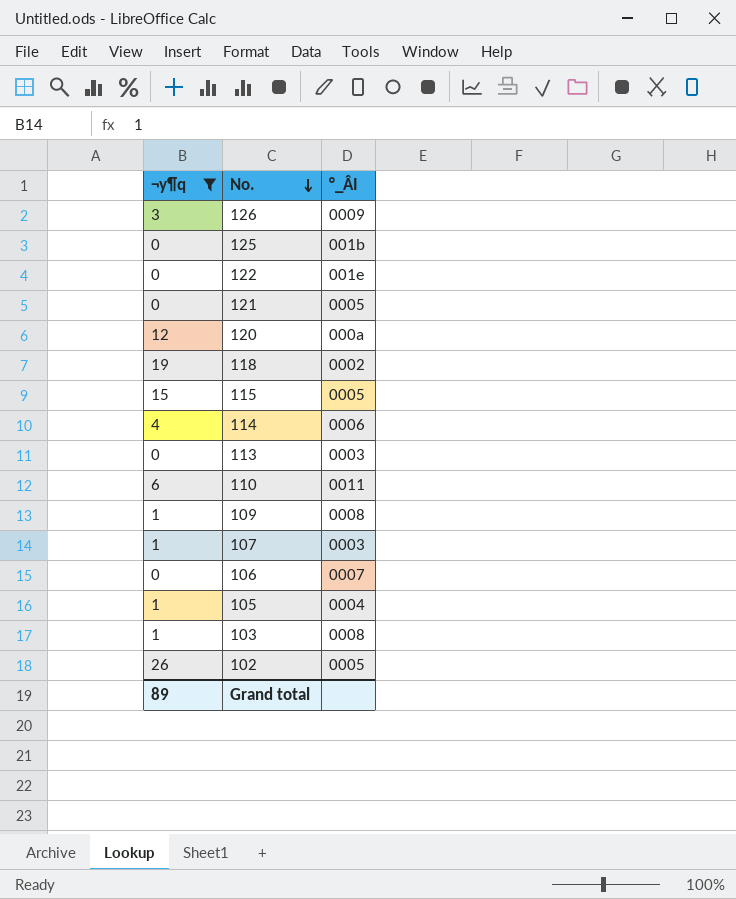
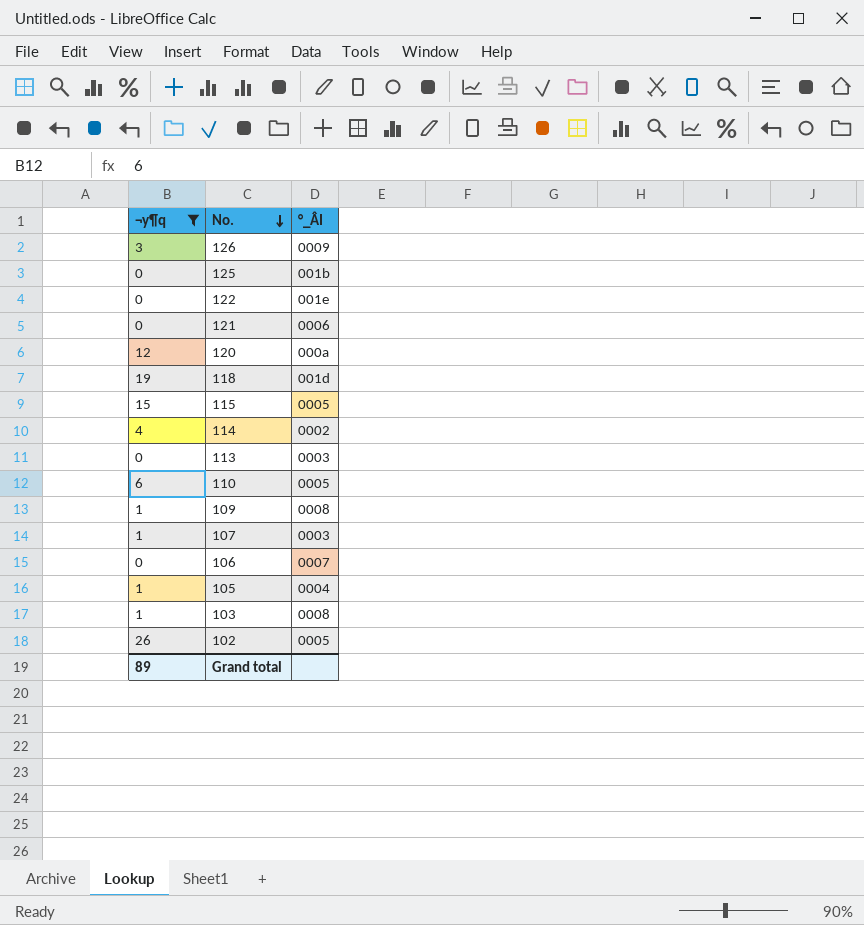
121 | °_ÂI: 0005 -> 0006
118 | °_ÂI: 0002 -> 001d
114 | °_ÂI: 0006 -> 0002
110 | °_ÂI: 0011 -> 0005

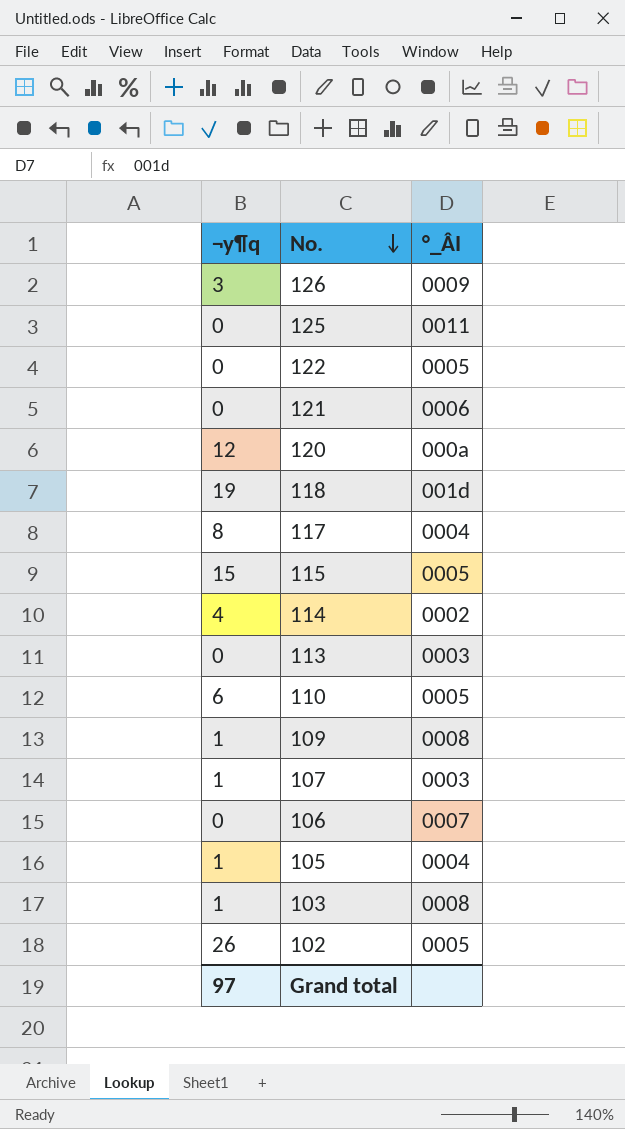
filter: ¬y¶q != 8 -> none
125 | °_ÂI: 001b -> 0011
122 | °_ÂI: 001e -> 0005
Grand total | ¬y¶q: 89 -> 97

